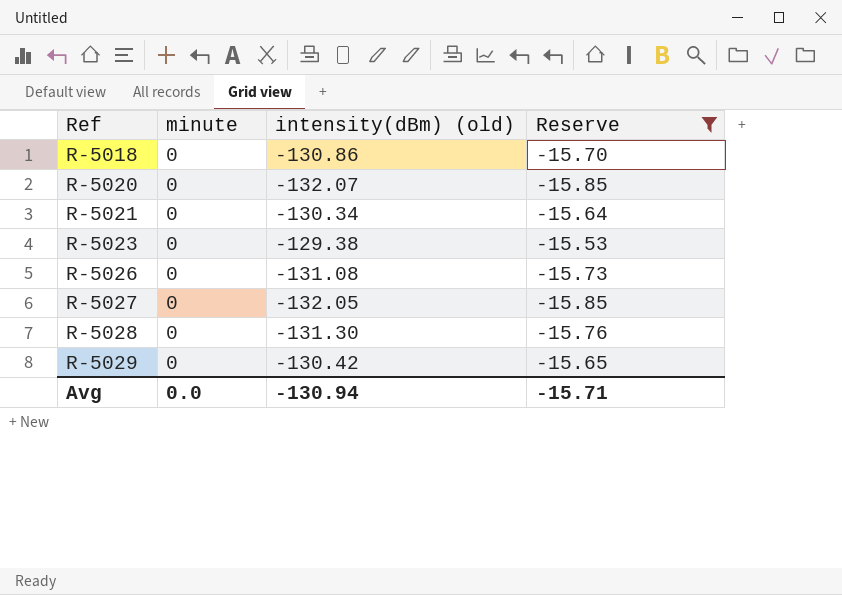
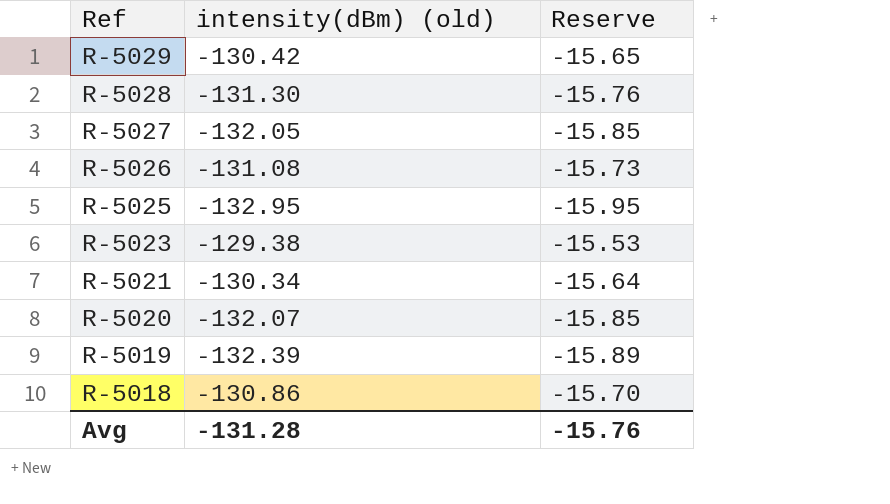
filter: Reserve >= -15.85 -> none
row order: Ref ascending -> Ref descending
column minute | position: 2 -> none
Avg | intensity(dBm) (old): -130.94 -> -131.28
Avg | Reserve: -15.71 -> -15.76

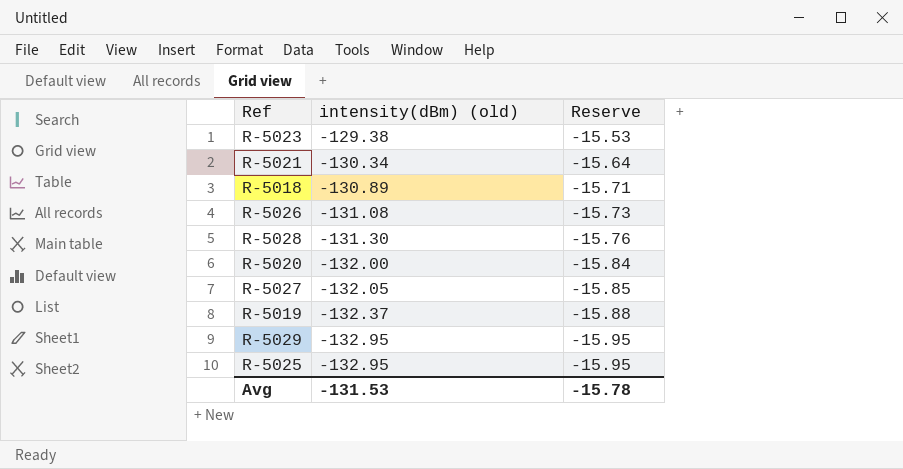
row order: Ref descending -> intensity(dBm) (old) descending
R-5018 | intensity(dBm) (old): -130.86 -> -130.89
R-5018 | Reserve: -15.70 -> -15.71
R-5020 | intensity(dBm) (old): -132.07 -> -132.00
R-5020 | Reserve: -15.85 -> -15.84
R-5019 | intensity(dBm) (old): -132.39 -> -132.37
R-5019 | Reserve: -15.89 -> -15.88
R-5029 | intensity(dBm) (old): -130.42 -> -132.95
R-5029 | Reserve: -15.65 -> -15.95
Avg | intensity(dBm) (old): -131.28 -> -131.53
Avg | Reserve: -15.76 -> -15.78

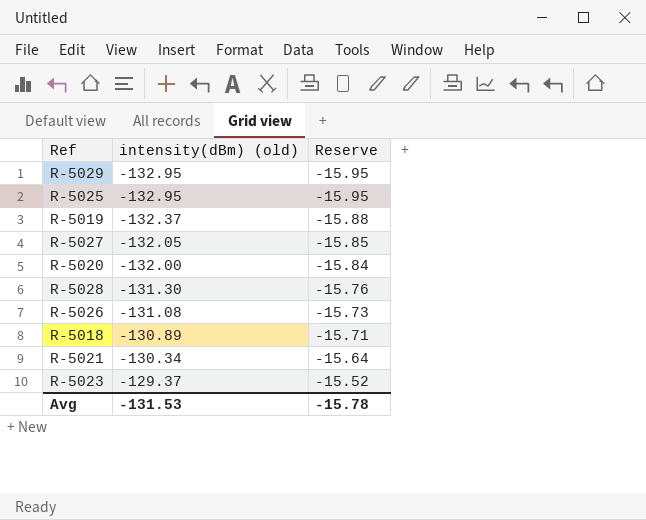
row order: intensity(dBm) (old) descending -> intensity(dBm) (old) ascending
R-5023 | intensity(dBm) (old): -129.38 -> -129.37
R-5023 | Reserve: -15.53 -> -15.52

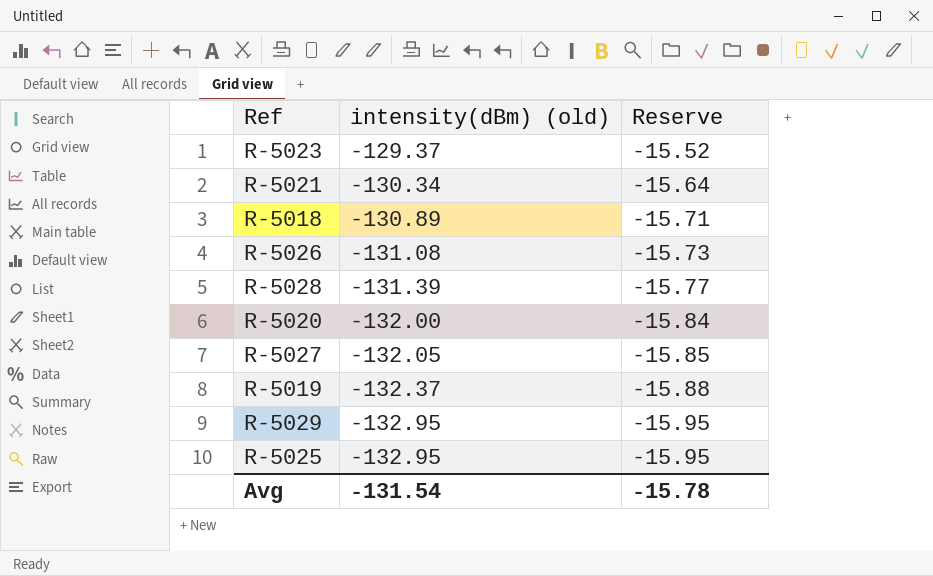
row order: intensity(dBm) (old) ascending -> intensity(dBm) (old) descending
R-5028 | intensity(dBm) (old): -131.30 -> -131.39
R-5028 | Reserve: -15.76 -> -15.77
Avg | intensity(dBm) (old): -131.53 -> -131.54

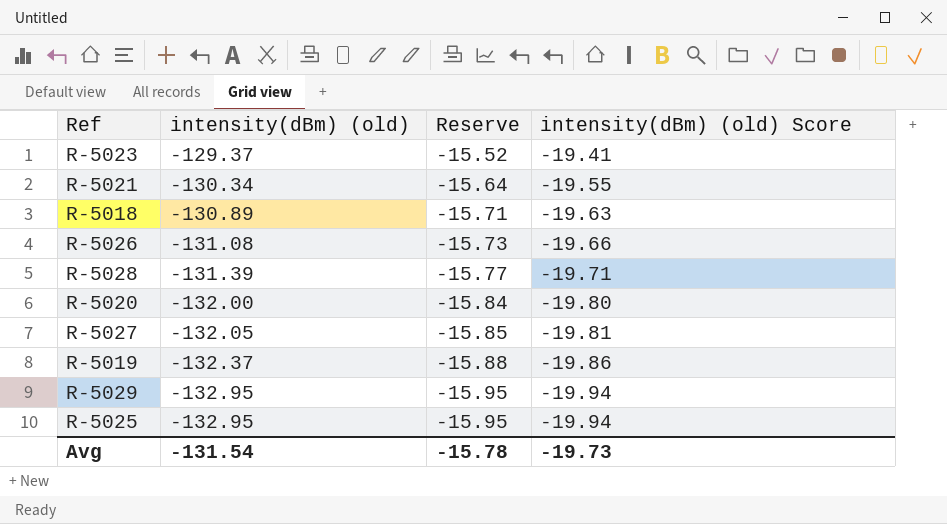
column intensity(dBm) (old) Score | formula: none -> [intensity(dBm) (old)] * 0.15

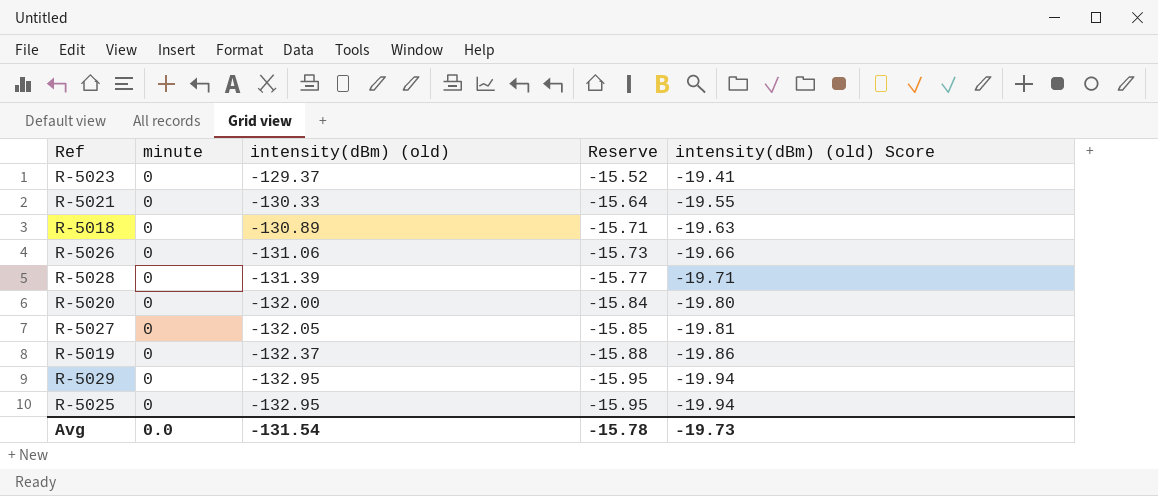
column minute | position: none -> 2
R-5021 | intensity(dBm) (old): -130.34 -> -130.33
R-5026 | intensity(dBm) (old): -131.08 -> -131.06

